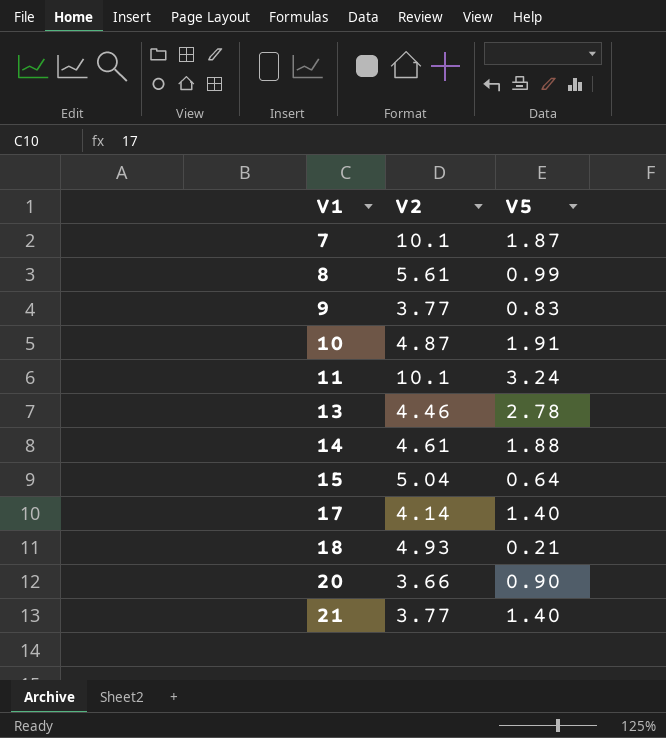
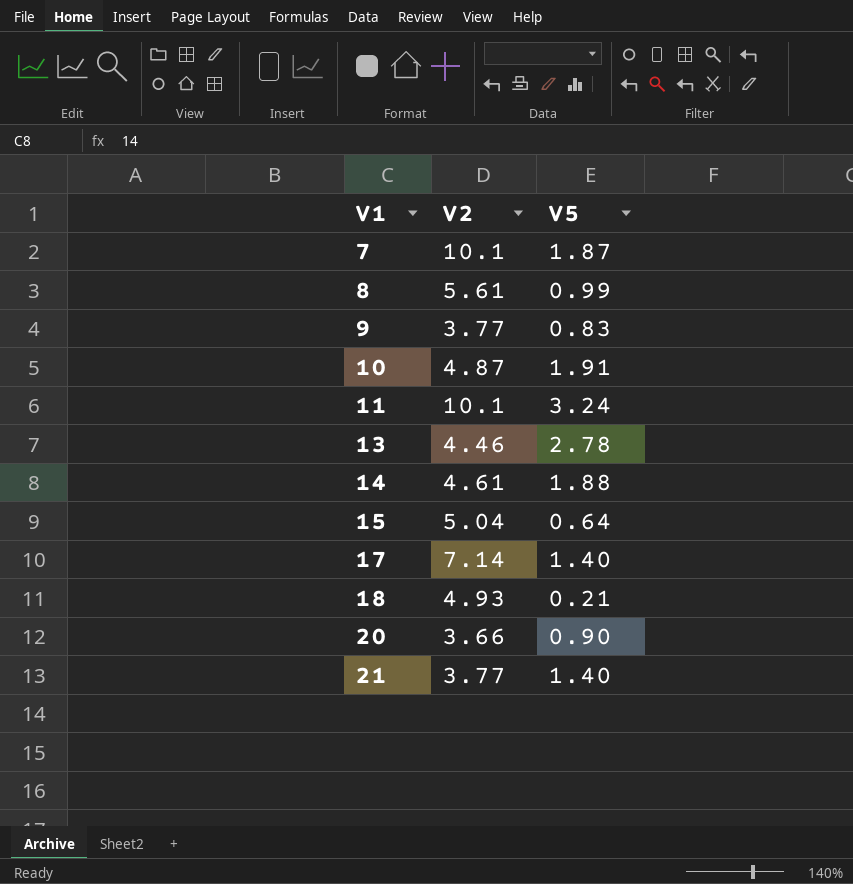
17 | V2: 4.14 -> 7.14

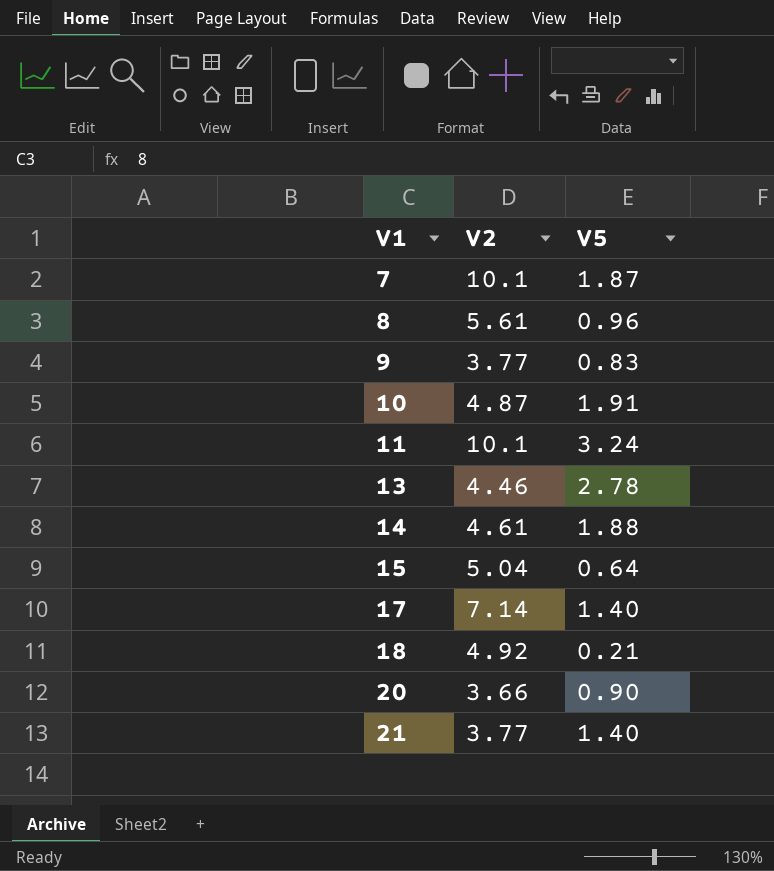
8 | V5: 0.99 -> 0.96
18 | V2: 4.93 -> 4.92

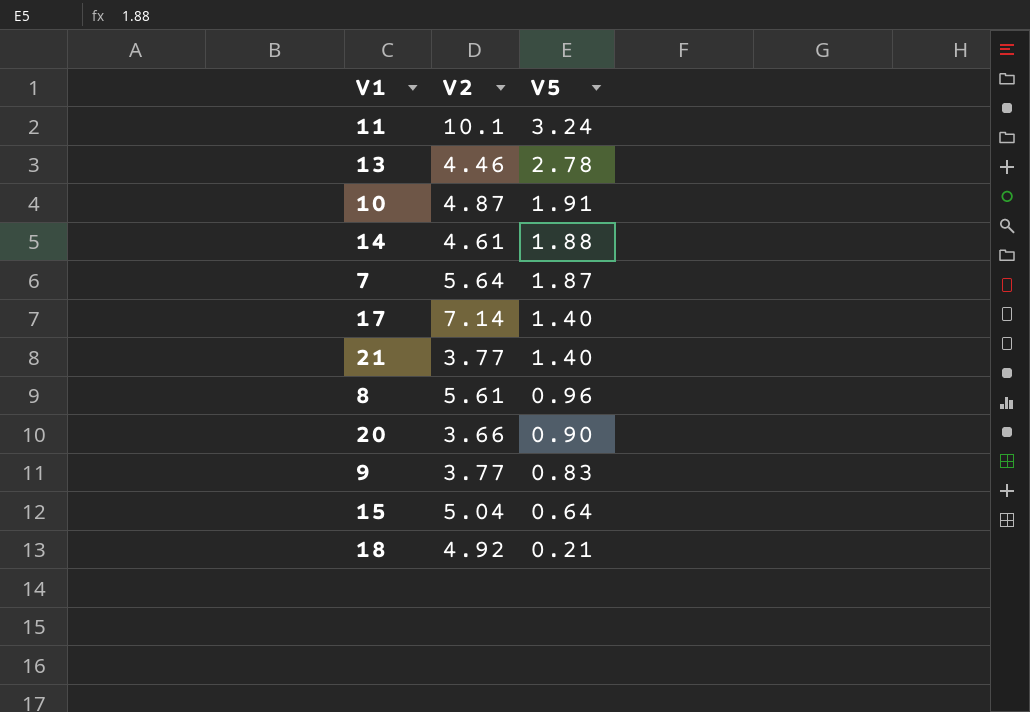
row order: V1 ascending -> V5 descending
7 | V2: 10.1 -> 5.64

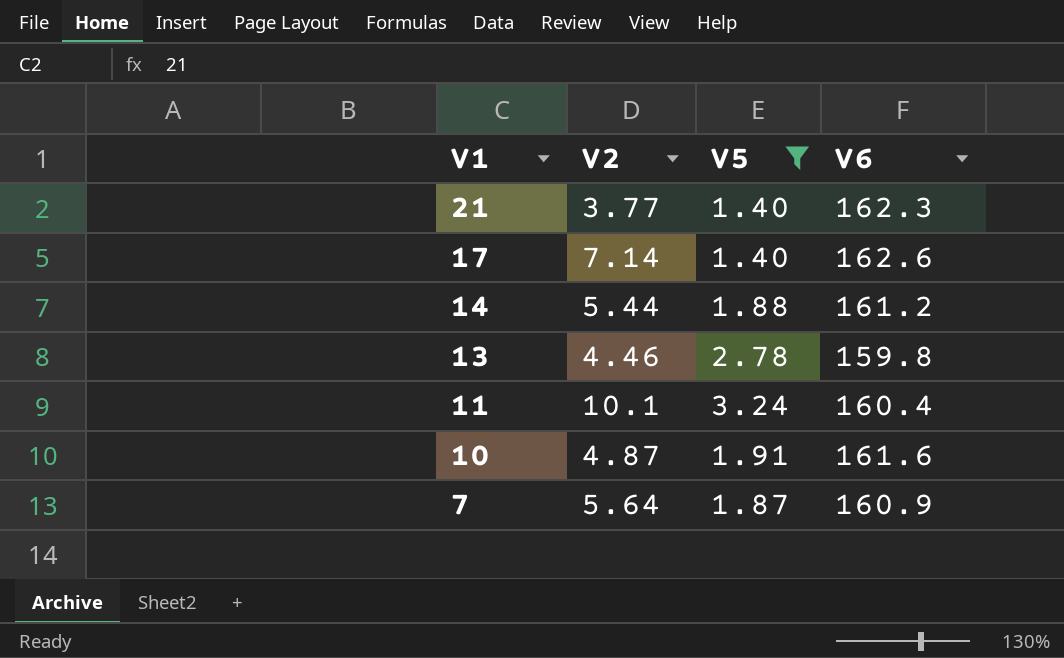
filter: none -> V5 >= 1.40
row order: V5 descending -> V1 descending
column V6 | position: none -> 4
14 | V2: 4.61 -> 5.44

